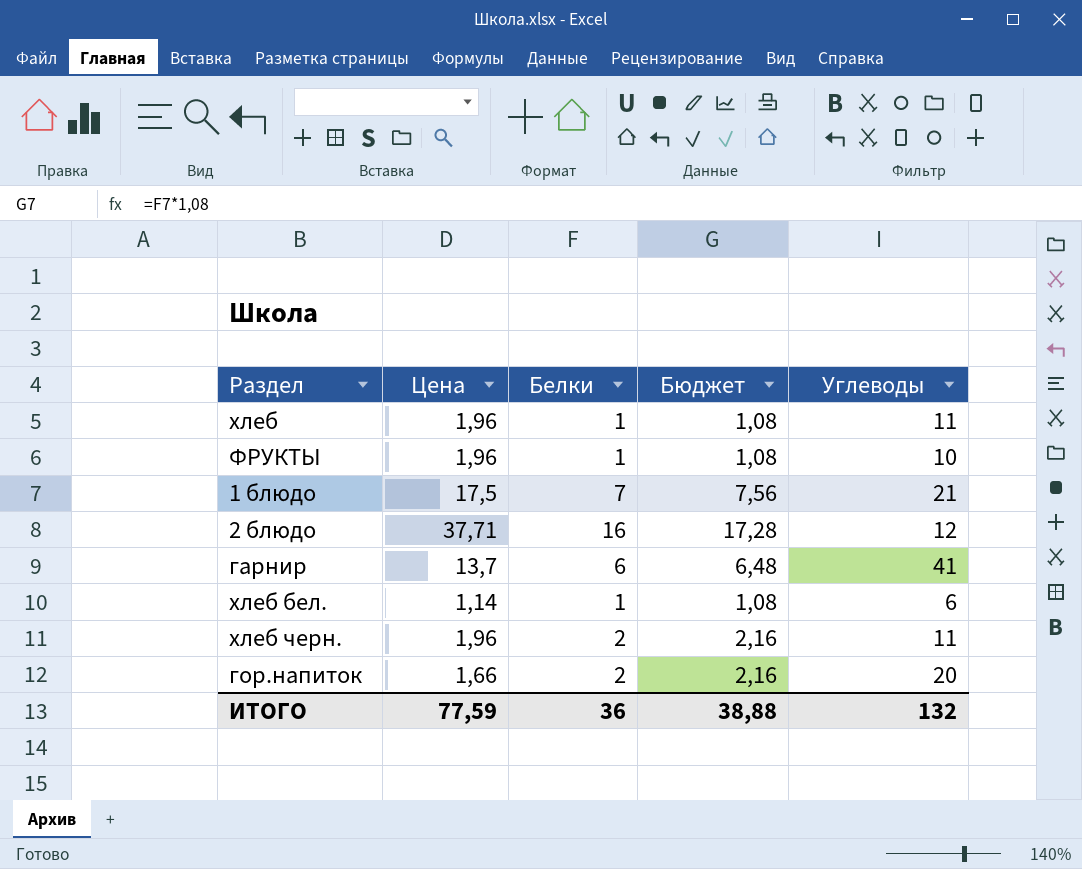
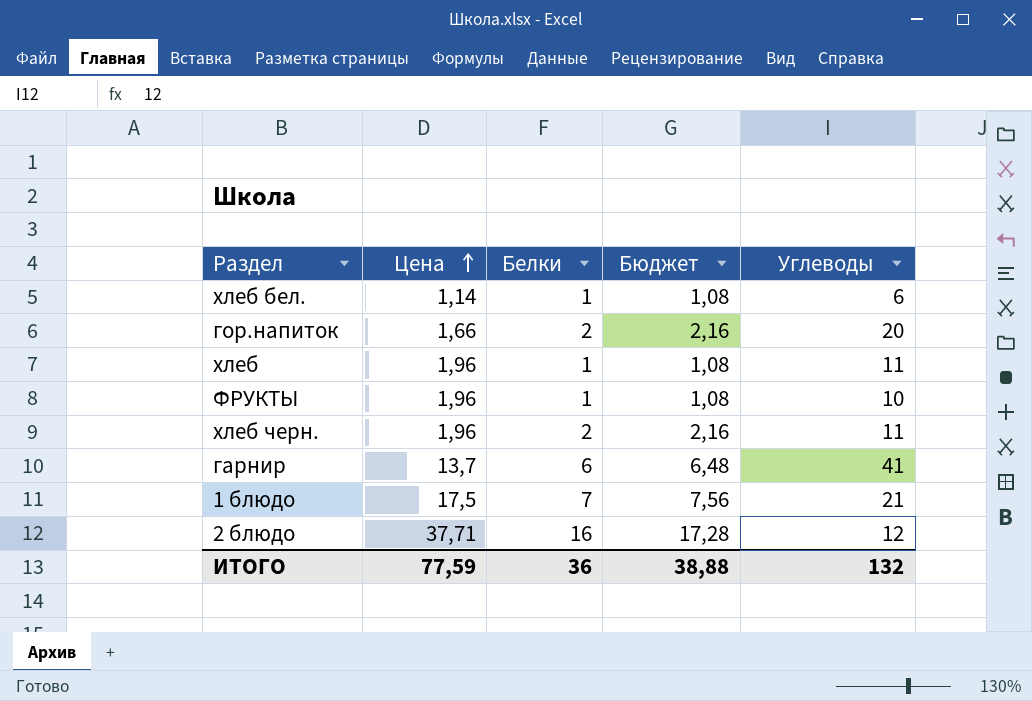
row order: none -> Цена ascending

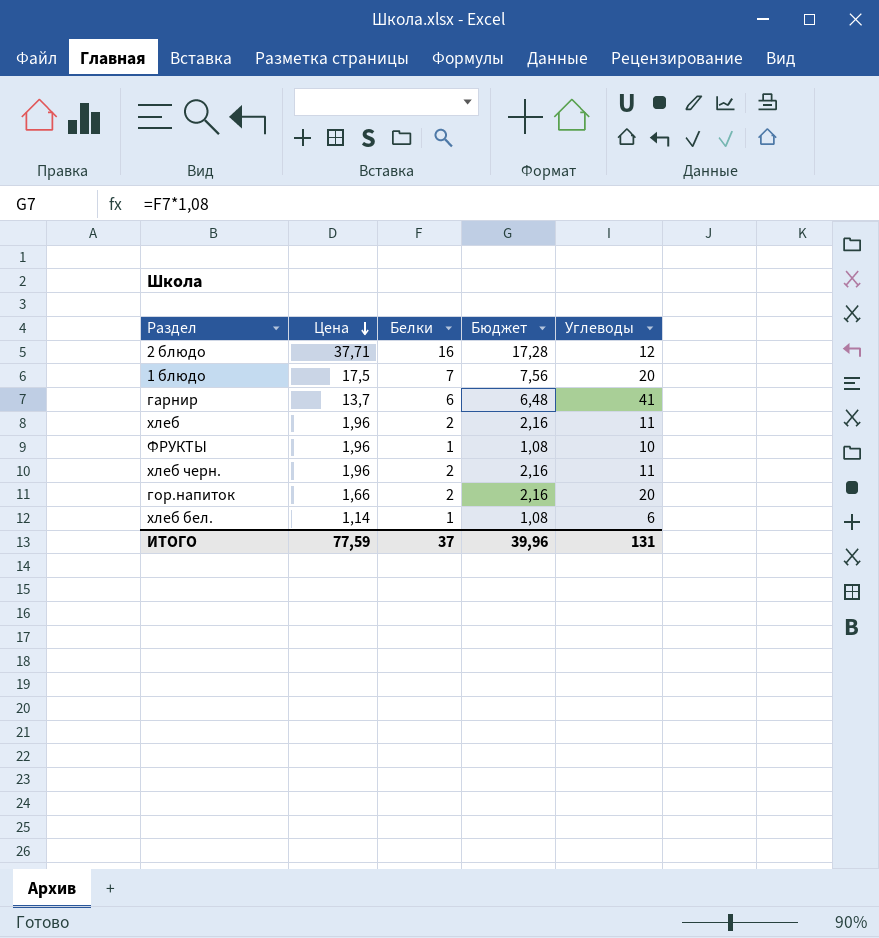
row order: Цена ascending -> Цена descending
1 блюдо | Углеводы: 21 -> 20
хлеб | Белки: 1 -> 2
хлеб | Бюджет: 1,08 -> 2,16
ИТОГО | Белки: 36 -> 37
ИТОГО | Бюджет: 38,88 -> 39,96
ИТОГО | Углеводы: 132 -> 131

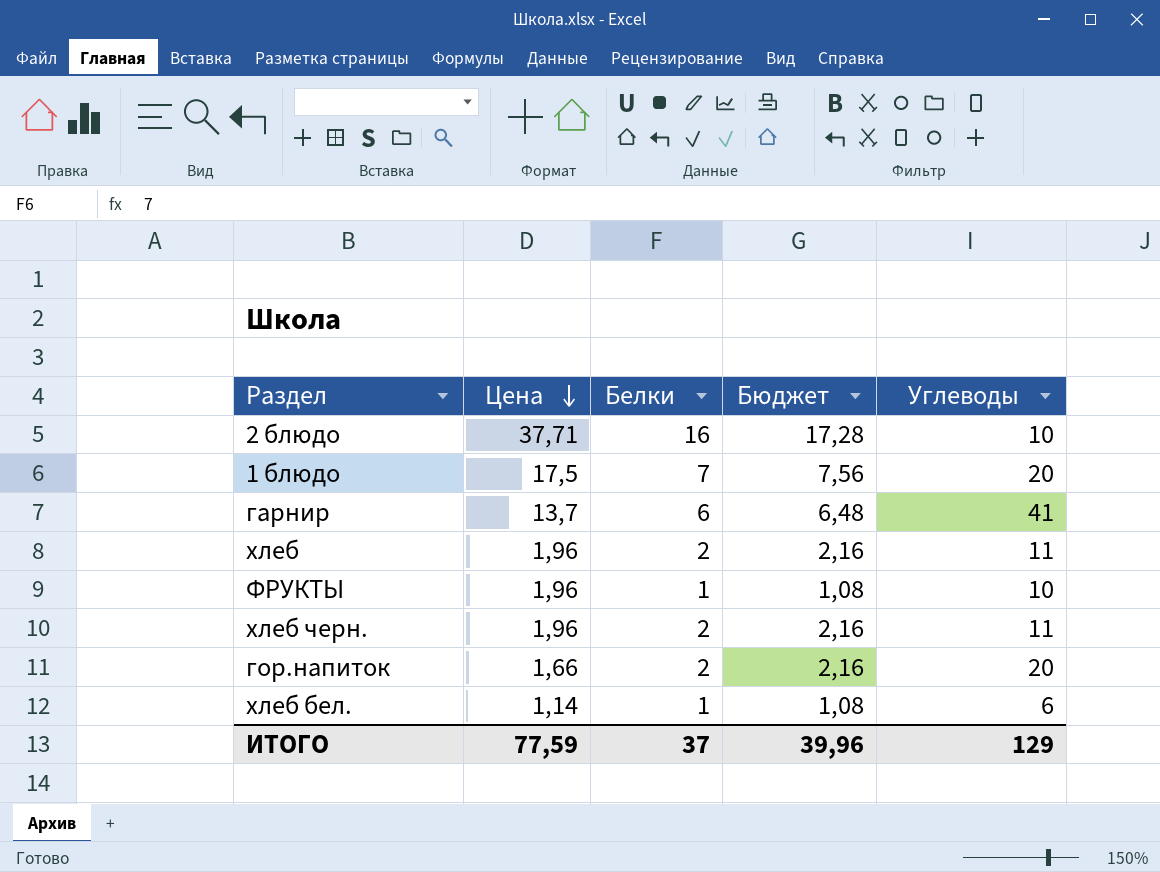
2 блюдо | Углеводы: 12 -> 10
ИТОГО | Углеводы: 131 -> 129

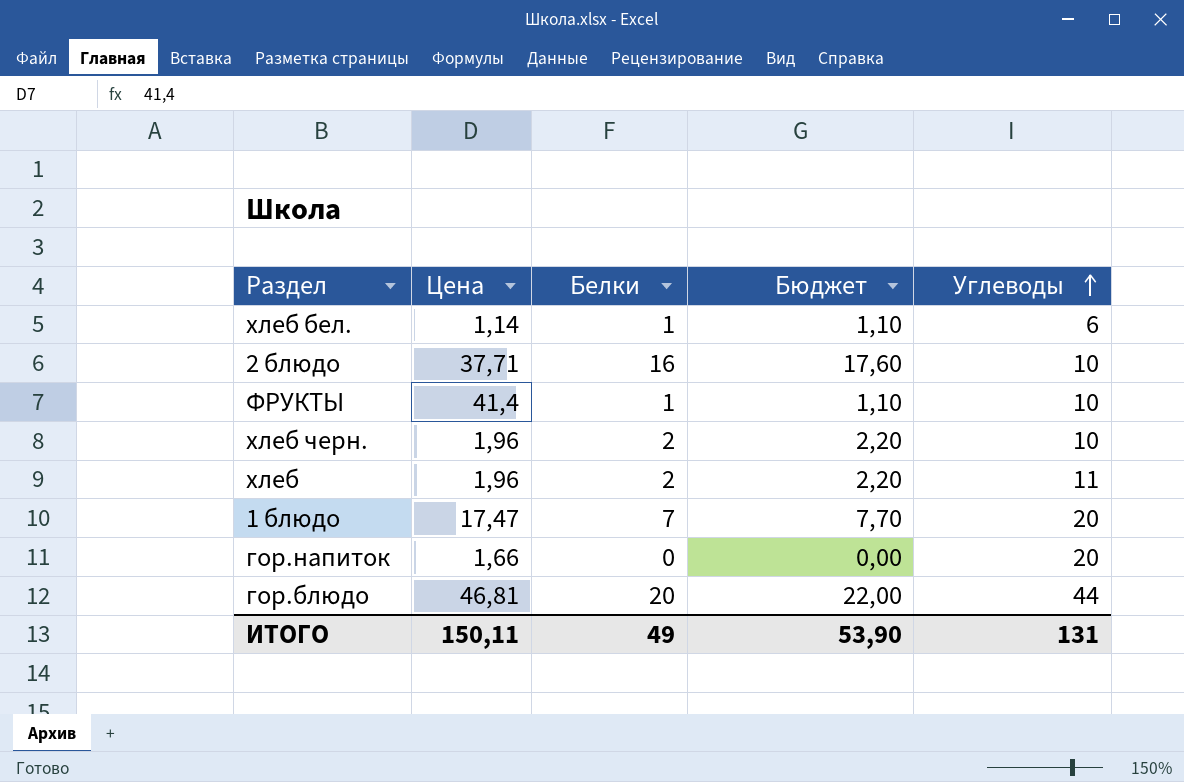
row order: Цена descending -> Углеводы ascending
column Бюджет | formula: [Белки] * 1,08 -> [Белки] * 1,1
row гарнир: 13,7 | 6 | 6,48 | 41 -> none
ФРУКТЫ | Цена: 1,96 -> 41,4
хлеб черн. | Углеводы: 11 -> 10
1 блюдо | Цена: 17,5 -> 17,47
гор.напиток | Белки: 2 -> 0
row гор.блюдо: none -> 46,81 | 20 | 22,00 | 44
ИТОГО | Цена: 77,59 -> 150,11
ИТОГО | Белки: 37 -> 49
ИТОГО | Бюджет: 39,96 -> 53,90
ИТОГО | Углеводы: 129 -> 131

